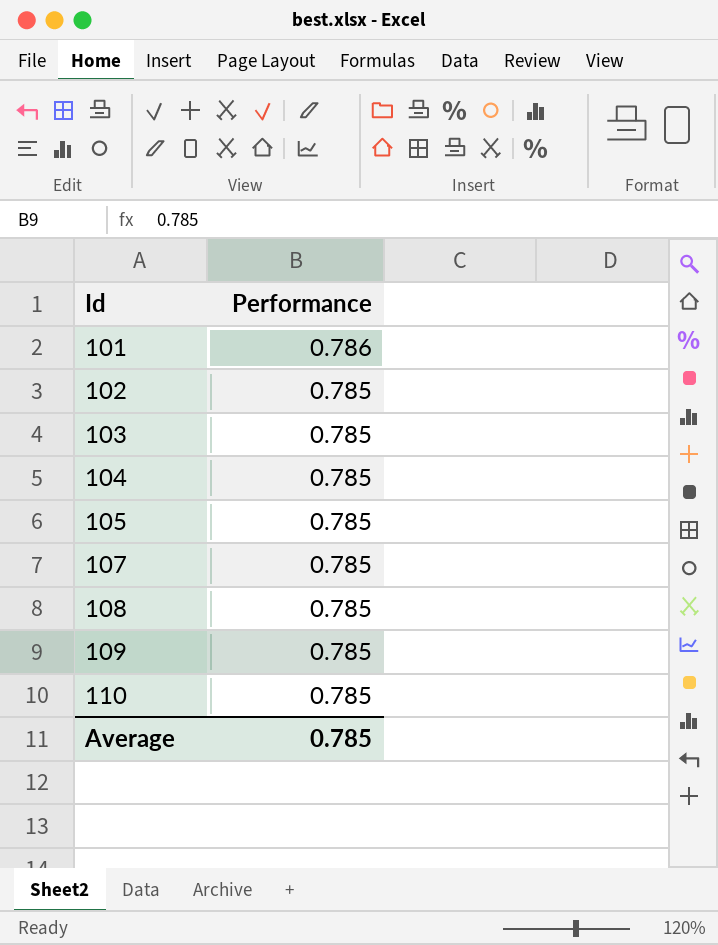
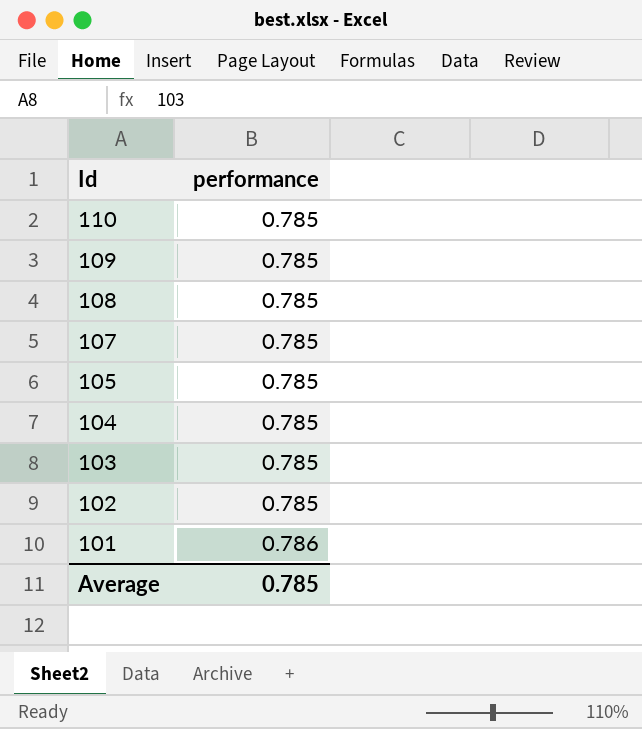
row order: Id ascending -> Id descending
column name: Performance -> performance

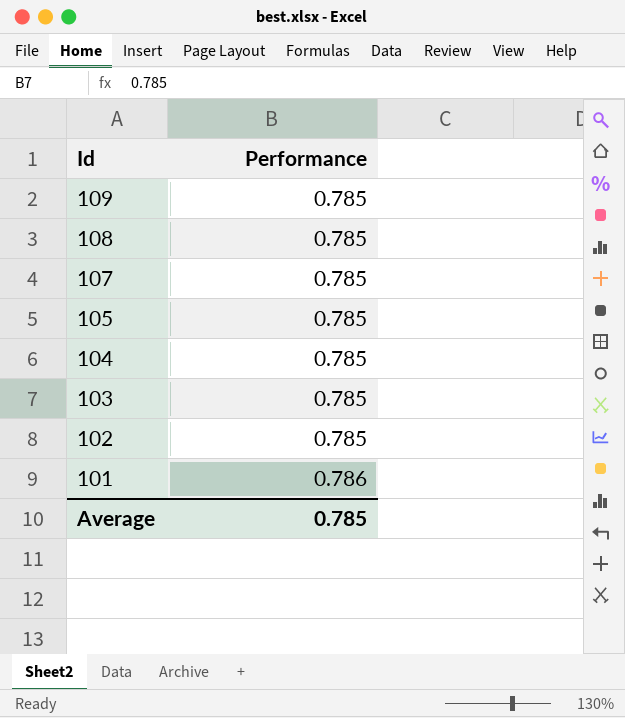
column name: performance -> Performance
row 110: 0.785 -> none

